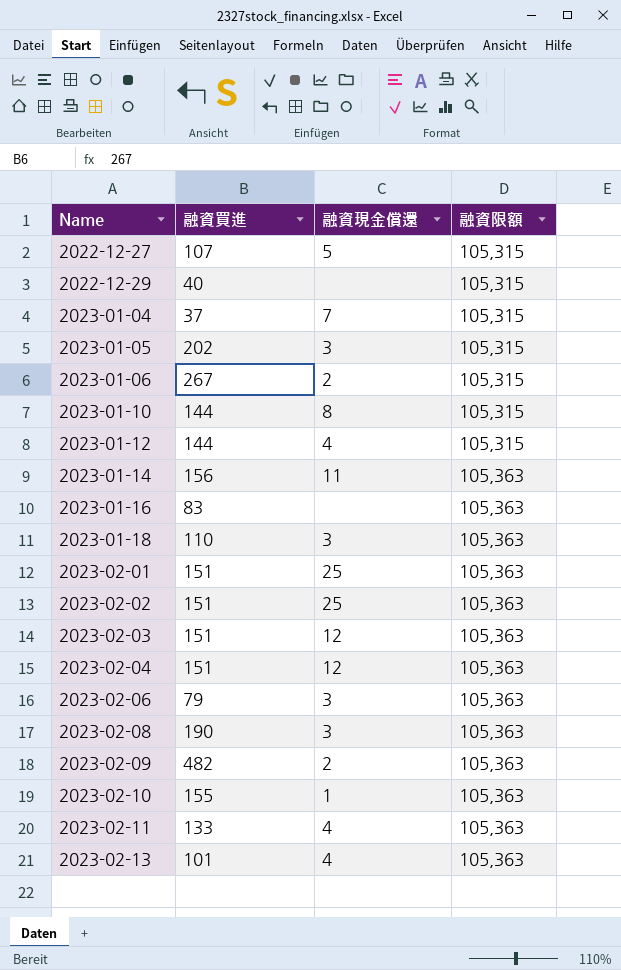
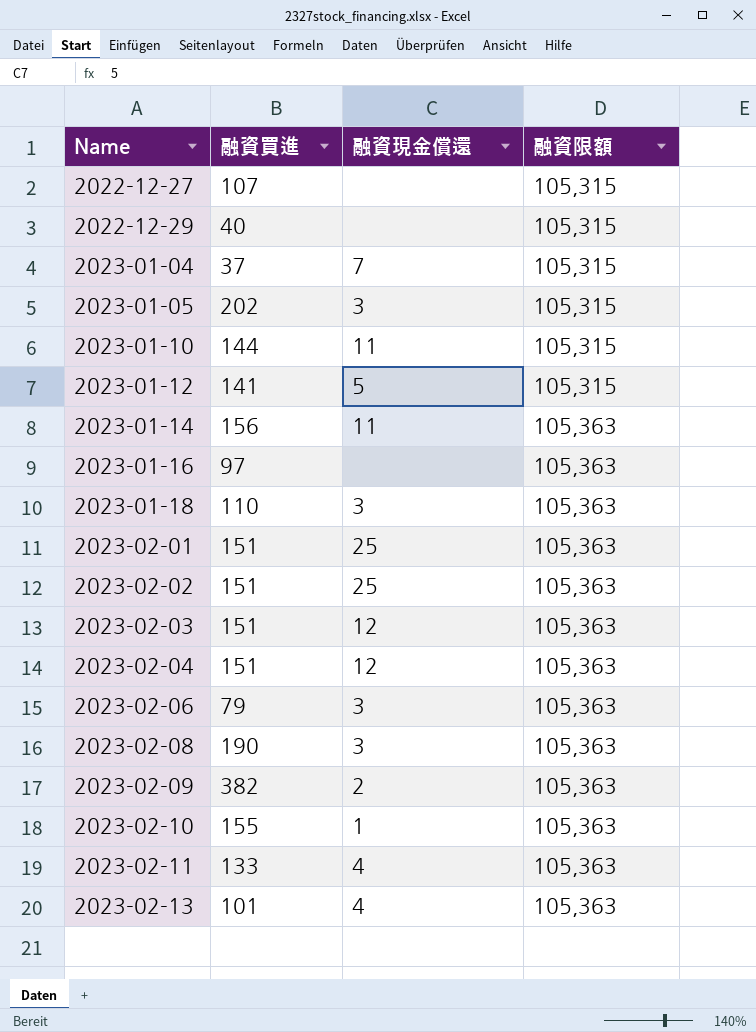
row 2023-01-06: 267 | 2 | 105,315 -> none
2022-12-27 | 融資現金償還: 5 -> none
2023-01-10 | 融資現金償還: 8 -> 11
2023-01-12 | 融資買進: 144 -> 141
2023-01-12 | 融資現金償還: 4 -> 5
2023-01-16 | 融資買進: 83 -> 97
2023-02-09 | 融資買進: 482 -> 382

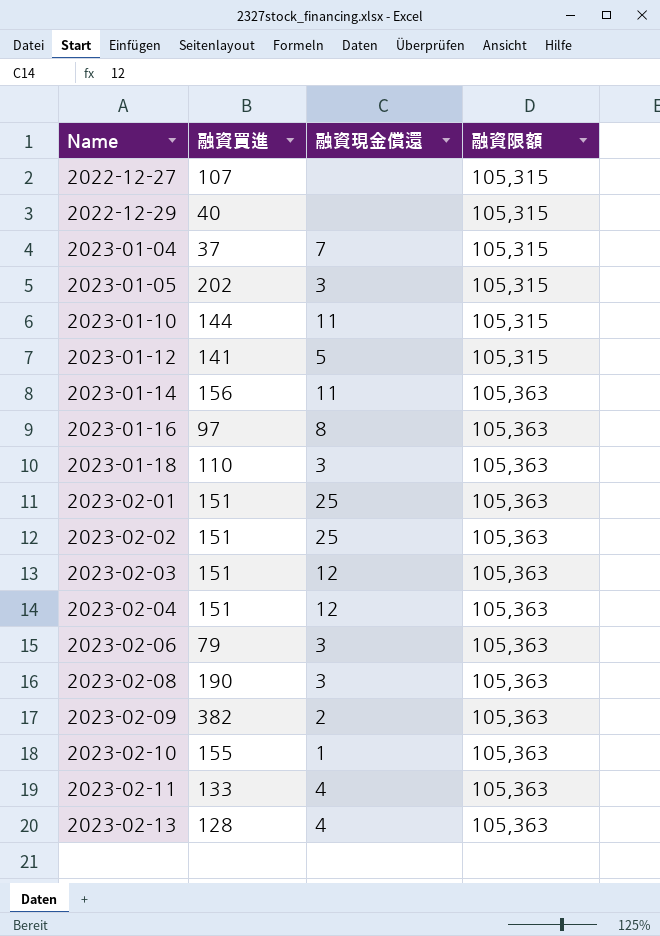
2023-01-16 | 融資現金償還: none -> 8
2023-02-13 | 融資買進: 101 -> 128

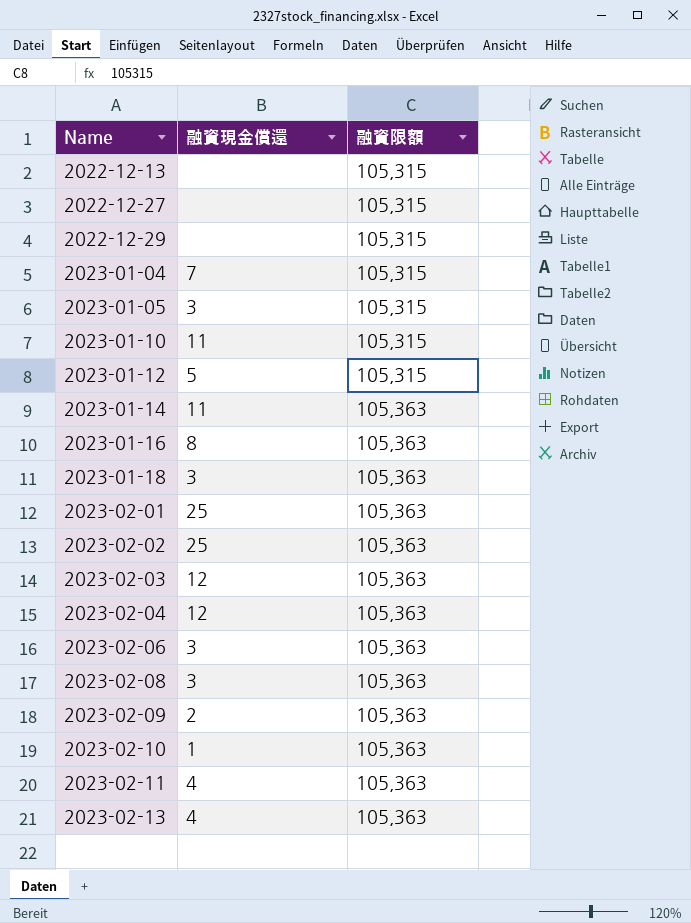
column 融資買進 | position: 2 -> none
row 2022-12-13: none -> none | 105,315

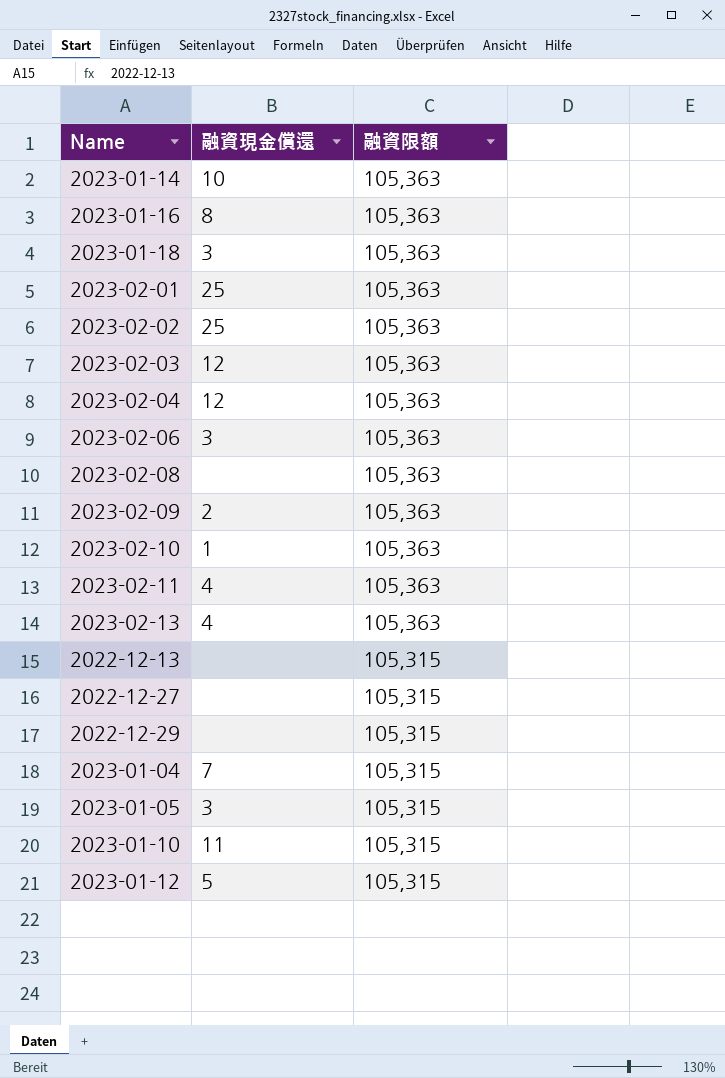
row order: Name ascending -> 融資限額 descending
2023-01-14 | 融資現金償還: 11 -> 10
2023-02-08 | 融資現金償還: 3 -> none

